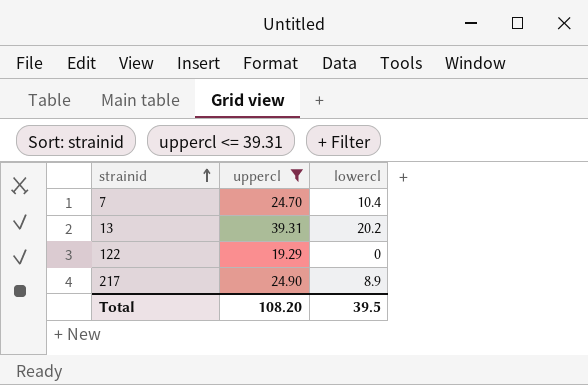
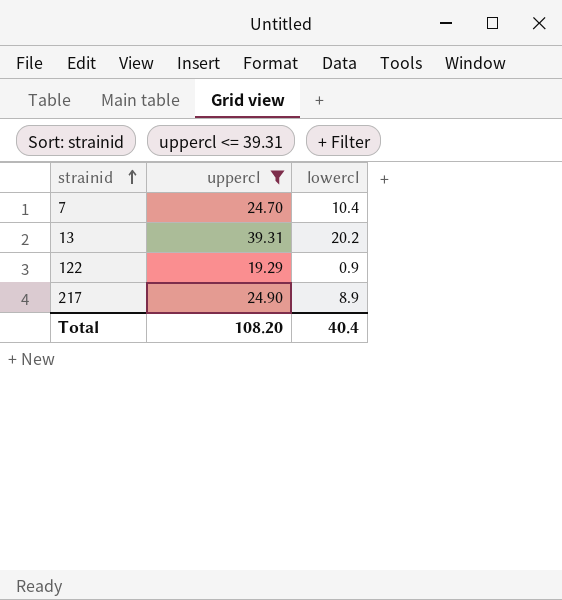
122 | lowercl: 0 -> 0.9
Total | lowercl: 39.5 -> 40.4

